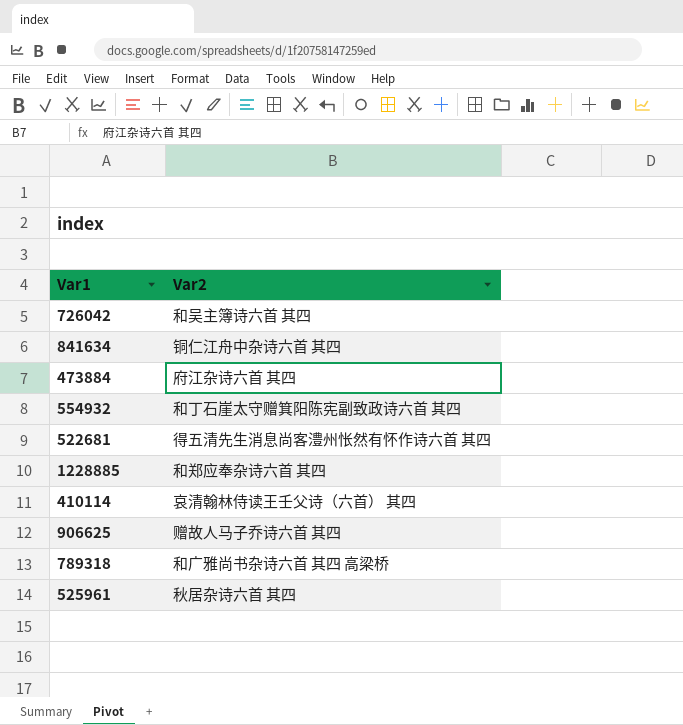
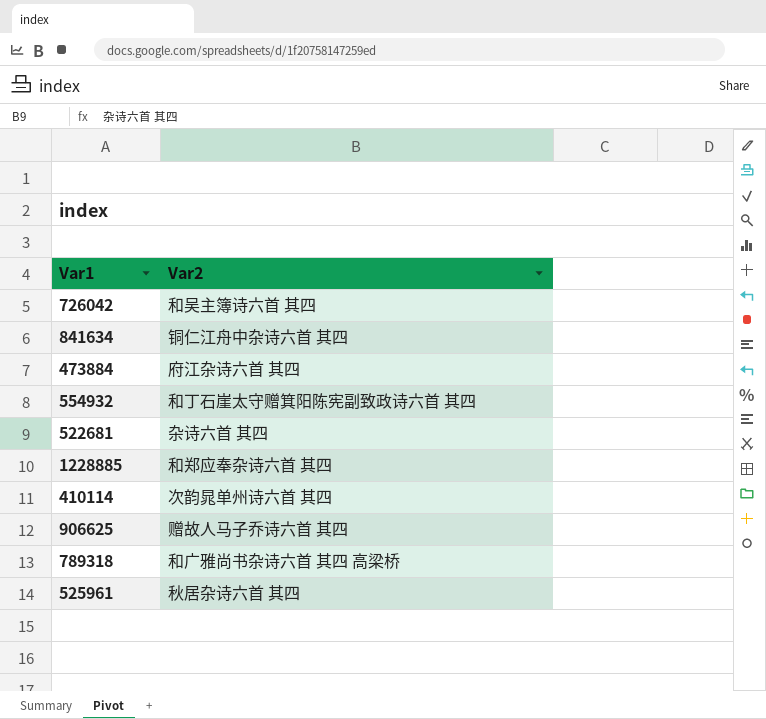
522681 | Var2: 得五清先生消息尚客澧州怅然有怀作诗六首 其四 -> 杂诗六首 其四
410114 | Var2: 哀清翰林侍读王壬父诗（六首） 其四 -> 次韵晁单州诗六首 其四

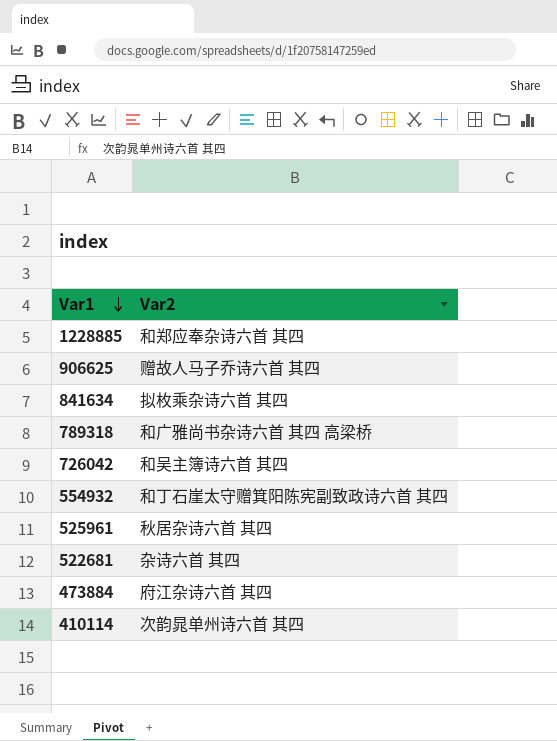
row order: none -> Var1 descending
841634 | Var2: 铜仁江舟中杂诗六首 其四 -> 拟枚乘杂诗六首 其四

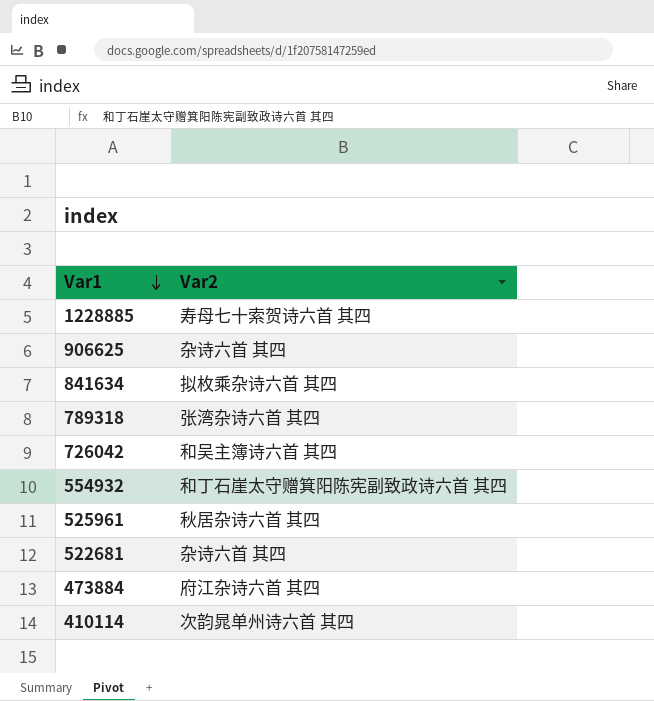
1228885 | Var2: 和郑应奉杂诗六首 其四 -> 寿母七十索贺诗六首 其四
906625 | Var2: 赠故人马子乔诗六首 其四 -> 杂诗六首 其四
789318 | Var2: 和广雅尚书杂诗六首 其四 高梁桥 -> 张湾杂诗六首 其四

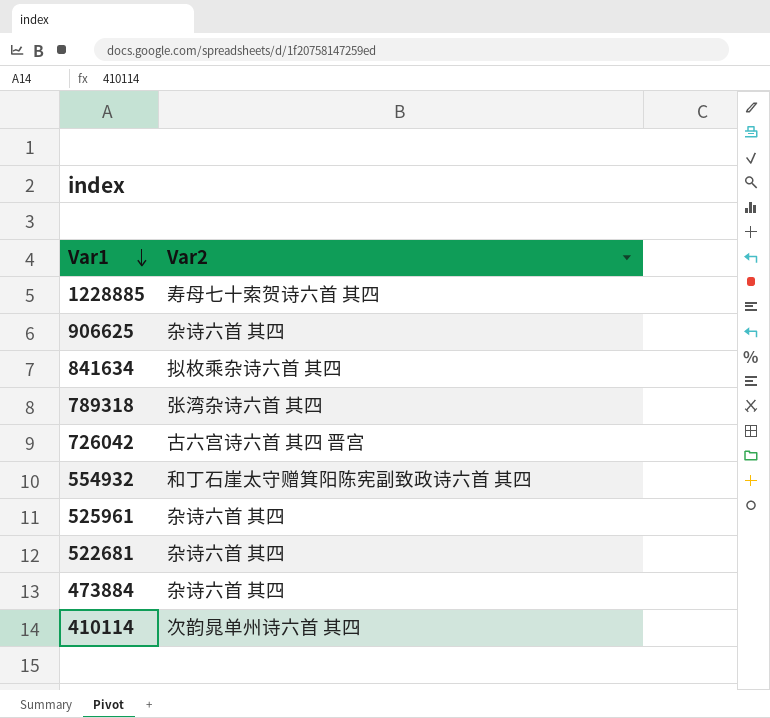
726042 | Var2: 和吴主簿诗六首 其四 -> 古六宫诗六首 其四 晋宫
525961 | Var2: 秋居杂诗六首 其四 -> 杂诗六首 其四
473884 | Var2: 府江杂诗六首 其四 -> 杂诗六首 其四

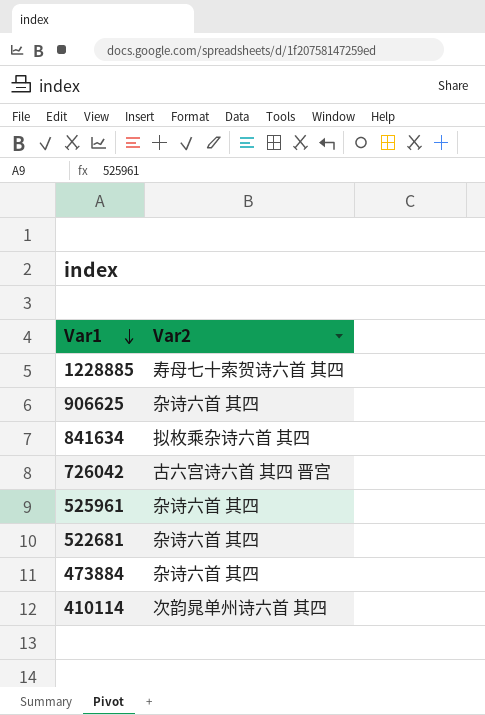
row 789318: 张湾杂诗六首 其四 -> none
row 554932: 和丁石崖太守赠箕阳陈宪副致政诗六首 其四 -> none

